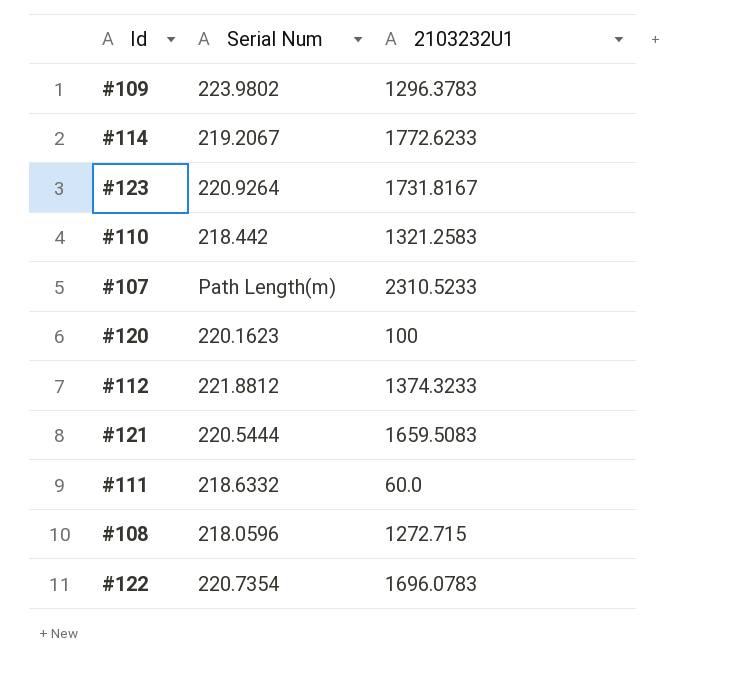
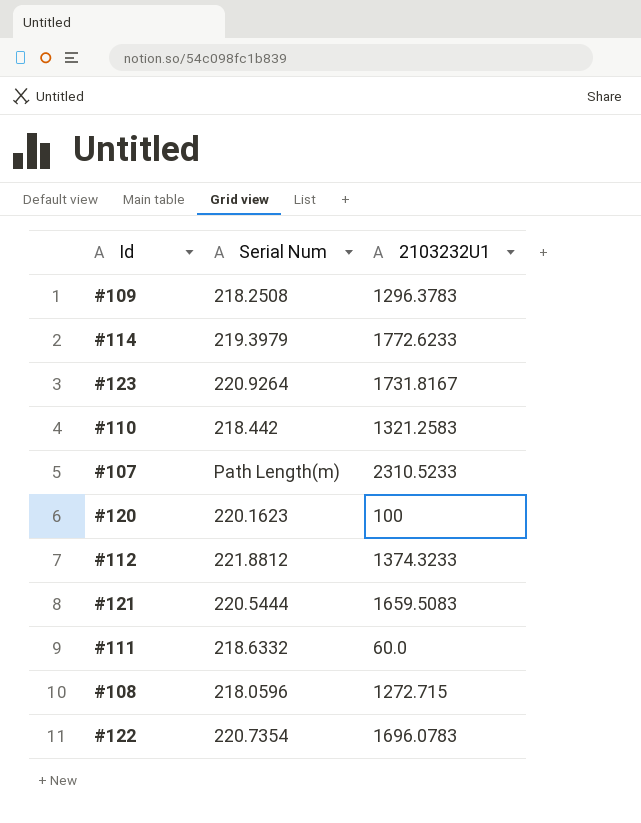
#109 | Serial Num: 223.9802 -> 218.2508
#114 | Serial Num: 219.2067 -> 219.3979

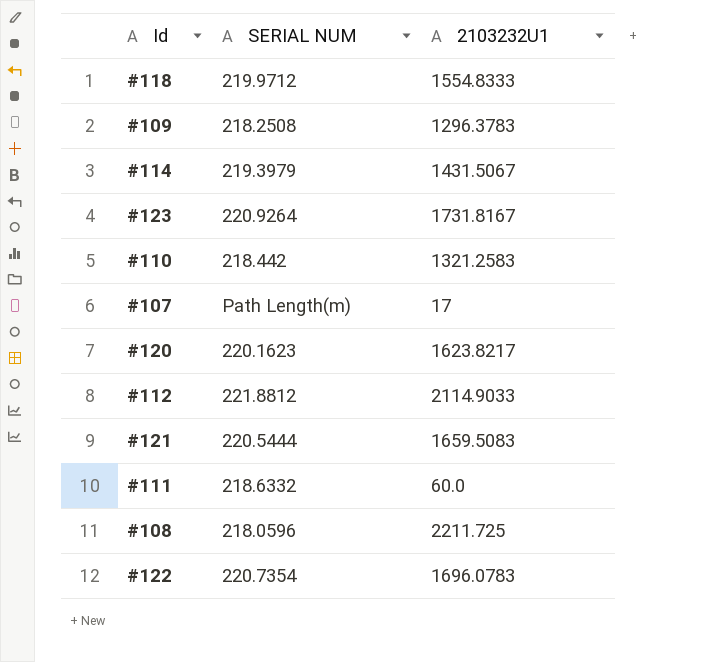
column name: Serial Num -> SERIAL NUM
row #118: none -> 219.9712 | 1554.8333
#114 | 2103232U1: 1772.6233 -> 1431.5067
#107 | 2103232U1: 2310.5233 -> 17
#120 | 2103232U1: 100 -> 1623.8217
#112 | 2103232U1: 1374.3233 -> 2114.9033
#108 | 2103232U1: 1272.715 -> 2211.725

